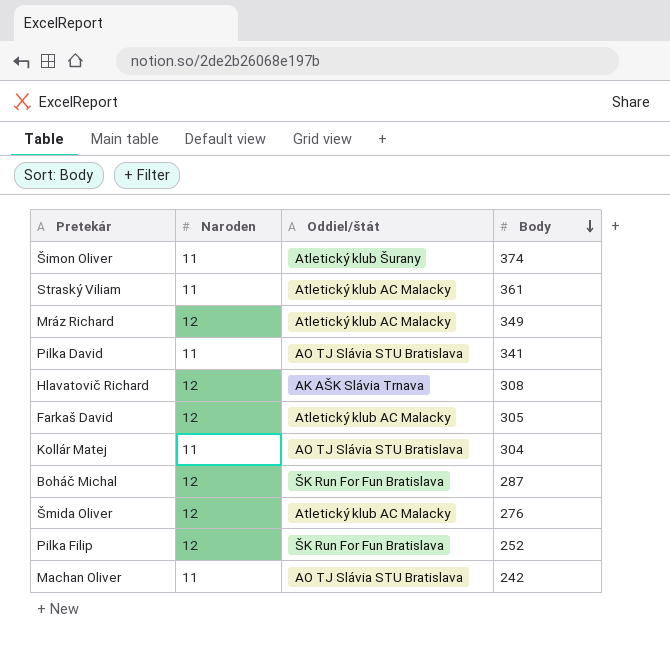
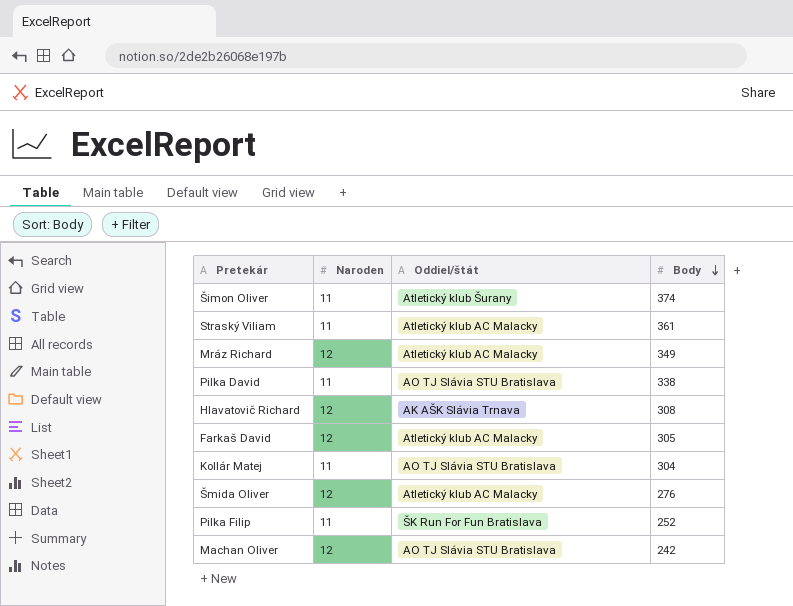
row Boháč Michal: 12 | ŠK Run For Fun Bratislava | 287 -> none
Pilka David | Body: 341 -> 338
Pilka Filip | Naroden: 12 -> 11
Machan Oliver | Naroden: 11 -> 12

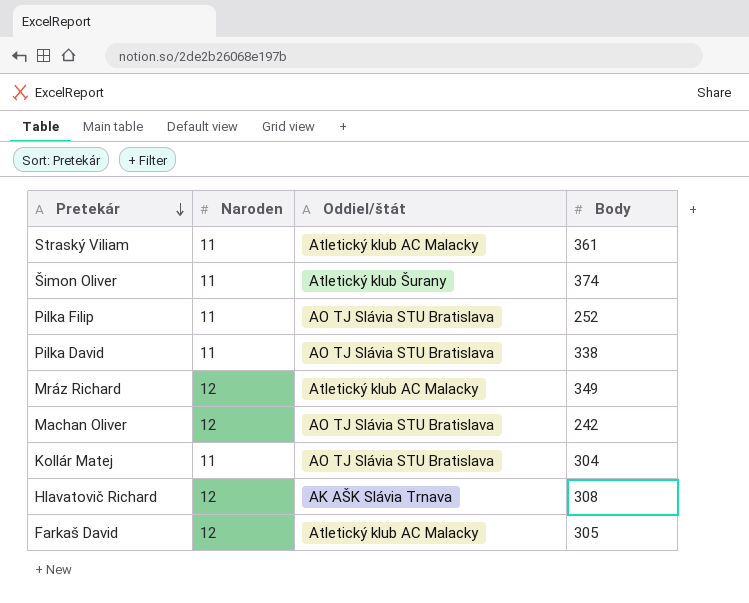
row order: Body descending -> Pretekár descending
row Šmida Oliver: 12 | Atletický klub AC Malacky | 276 -> none
Pilka Filip | Oddiel/štát: ŠK Run For Fun Bratislava -> AO TJ Slávia STU Bratislava

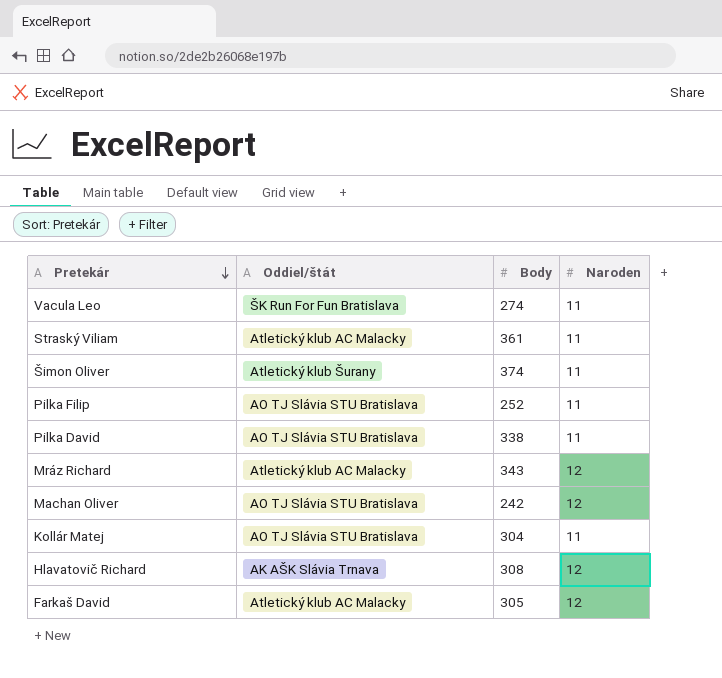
column Naroden | position: 2 -> 4
row Vacula Leo: none -> ŠK Run For Fun Bratislava | 274 | 11
Mráz Richard | Body: 349 -> 343

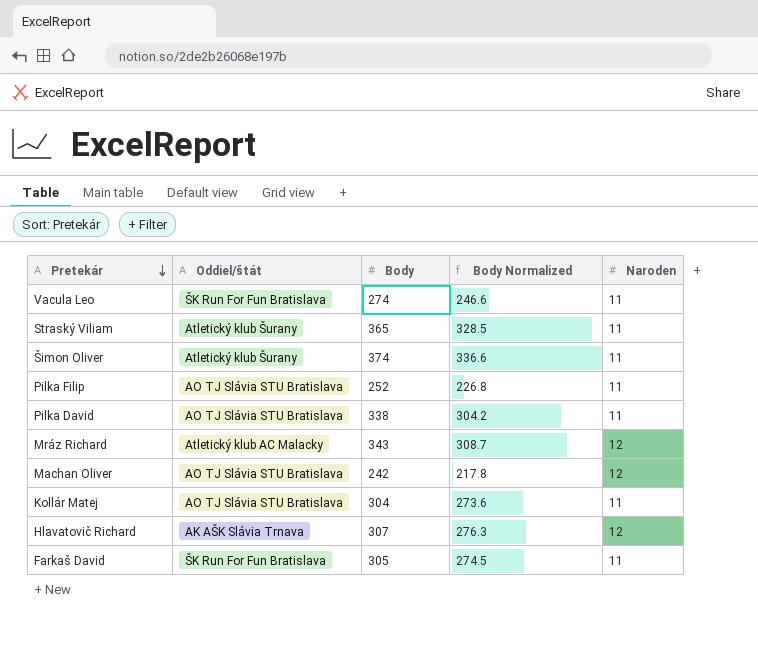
column Body Normalized | formula: none -> [Body] * 0.9
Straský Viliam | Oddiel/štát: Atletický klub AC Malacky -> Atletický klub Šurany
Straský Viliam | Body: 361 -> 365
Hlavatovič Richard | Body: 308 -> 307
Farkaš David | Oddiel/štát: Atletický klub AC Malacky -> ŠK Run For Fun Bratislava
Farkaš David | Naroden: 12 -> 11

